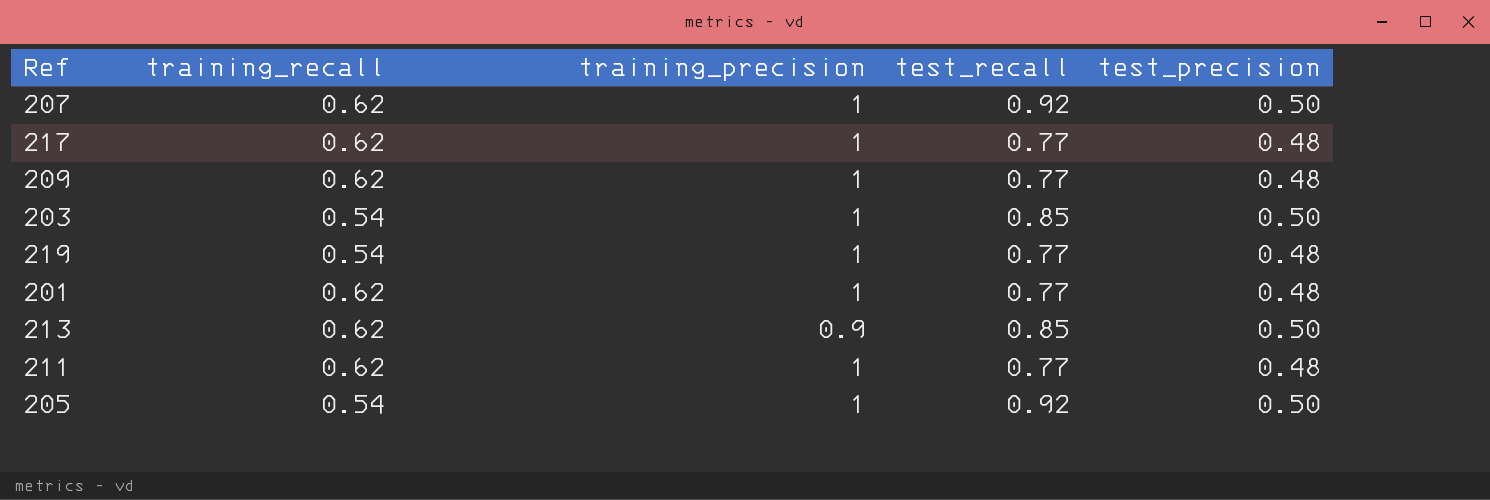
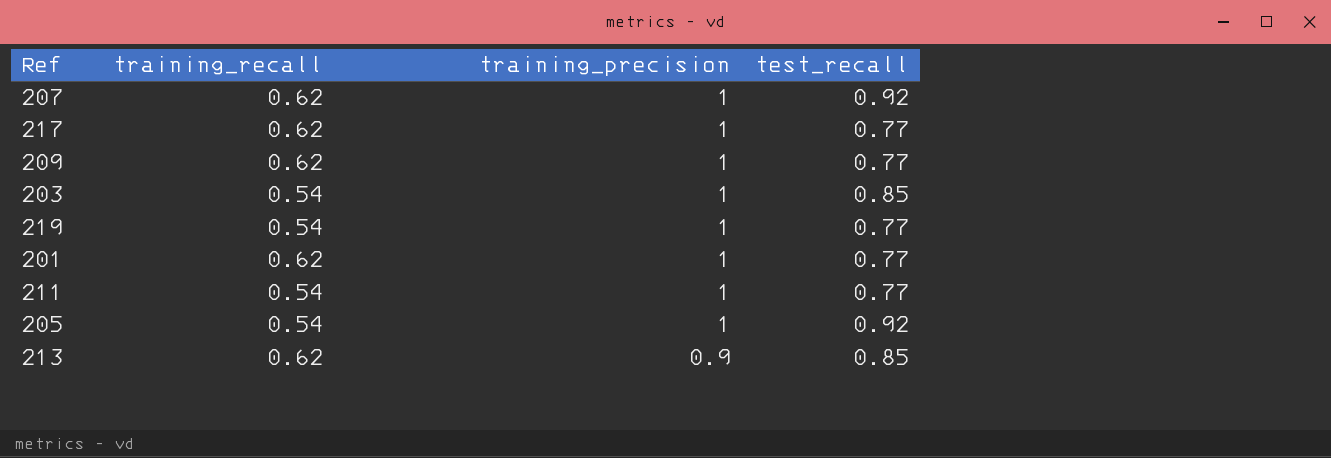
row order: none -> training_precision descending
column test_precision | position: 5 -> none
211 | training_recall: 0.62 -> 0.54

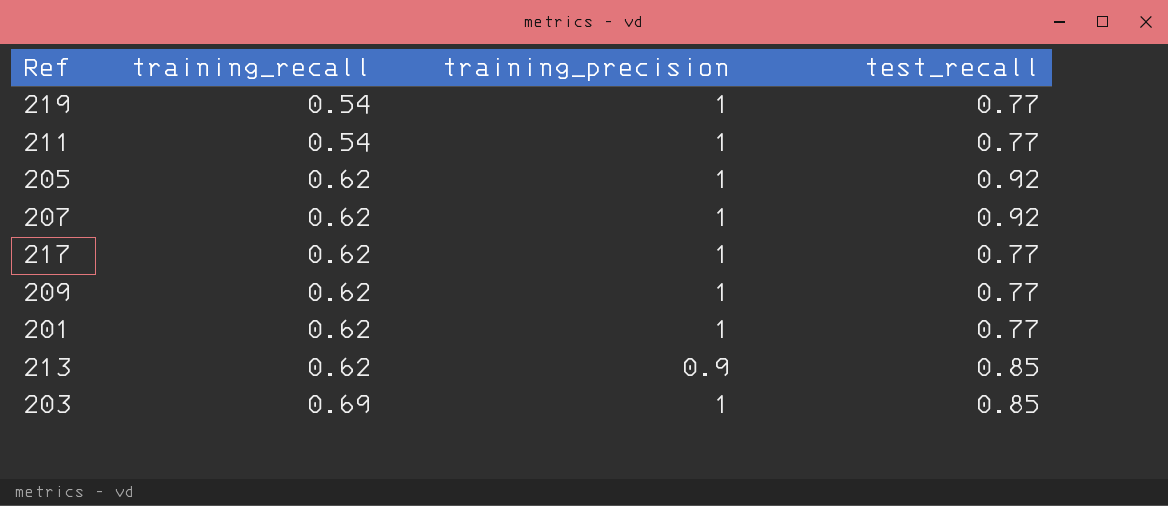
row order: training_precision descending -> training_recall ascending
205 | training_recall: 0.54 -> 0.62
203 | training_recall: 0.54 -> 0.69

